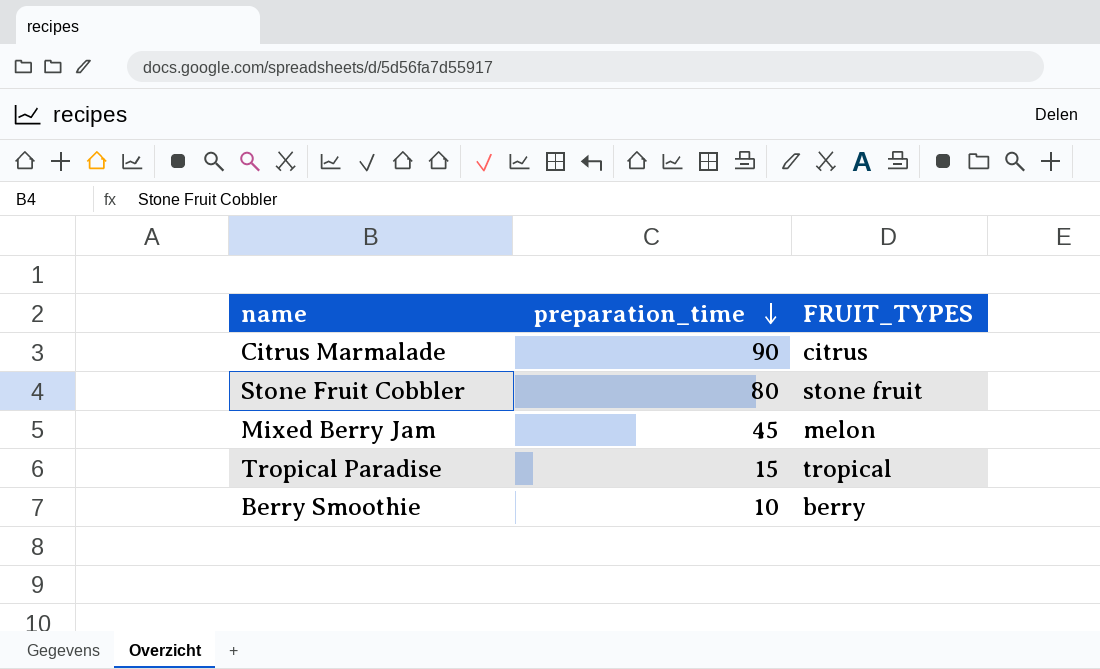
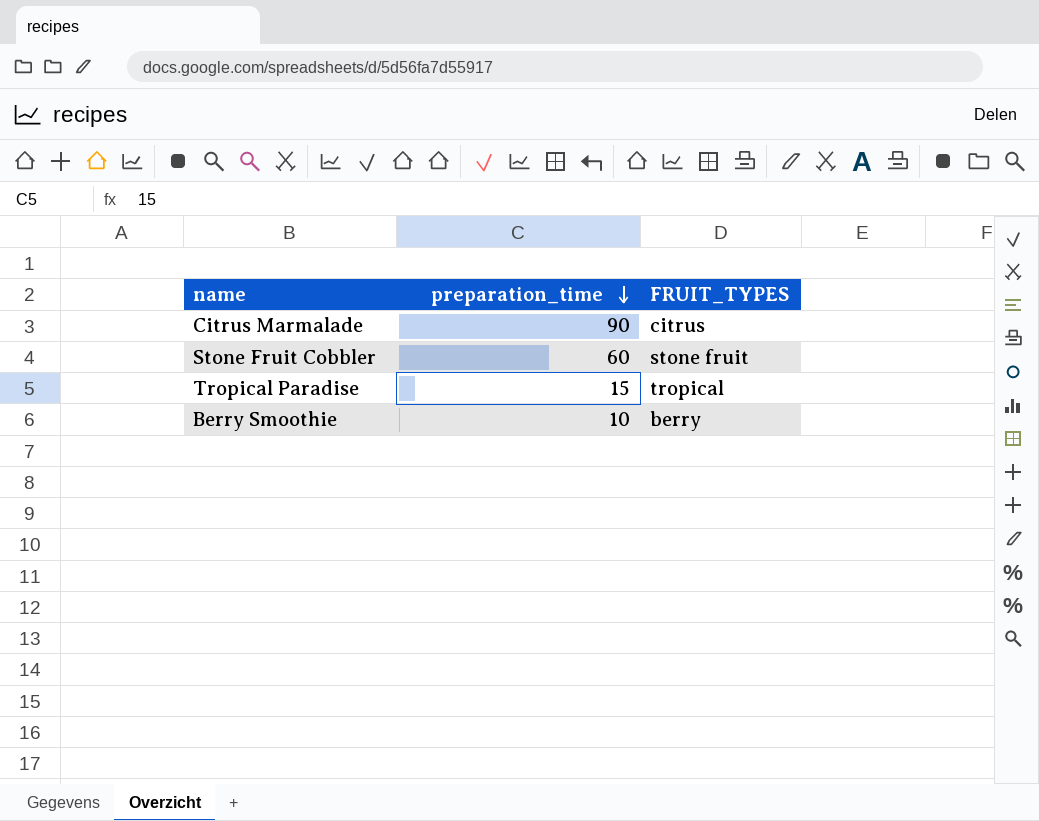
row Mixed Berry Jam: 45 | melon -> none
Stone Fruit Cobbler | preparation_time: 80 -> 60

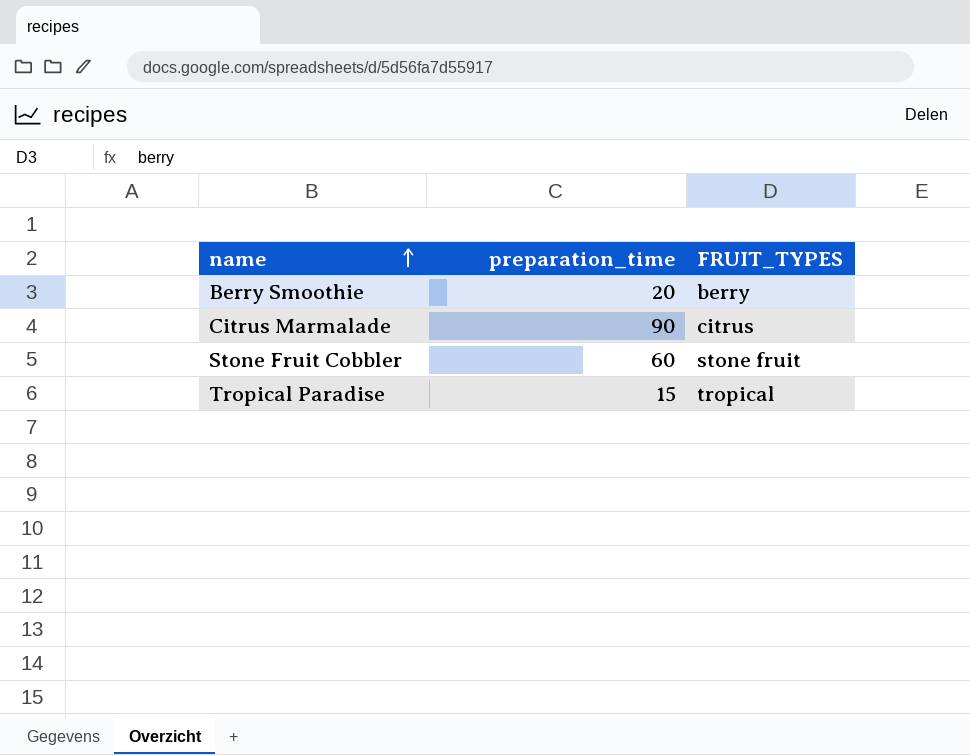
row order: preparation_time descending -> name ascending
Berry Smoothie | preparation_time: 10 -> 20

